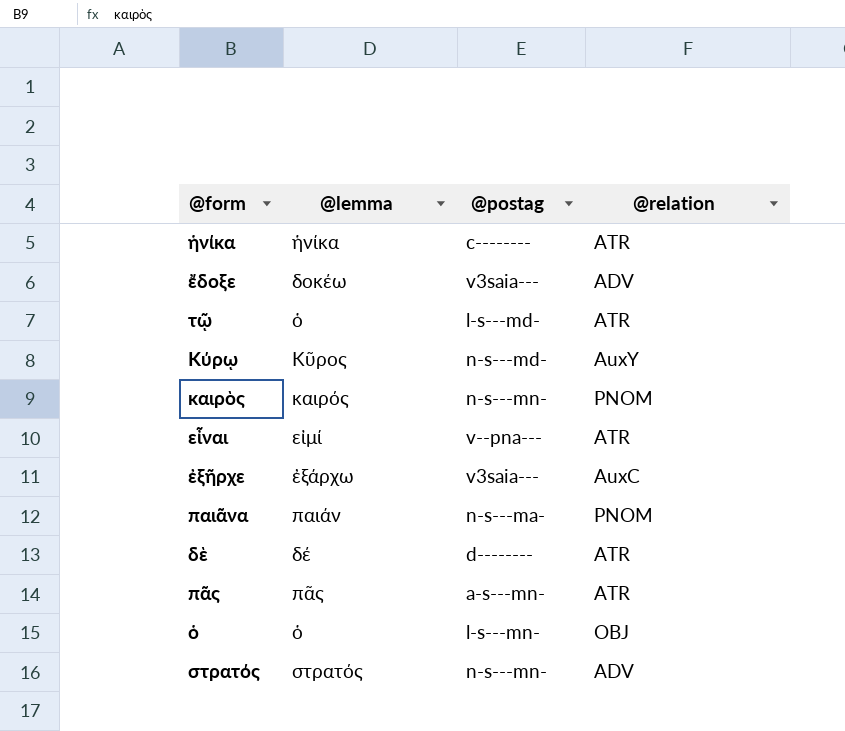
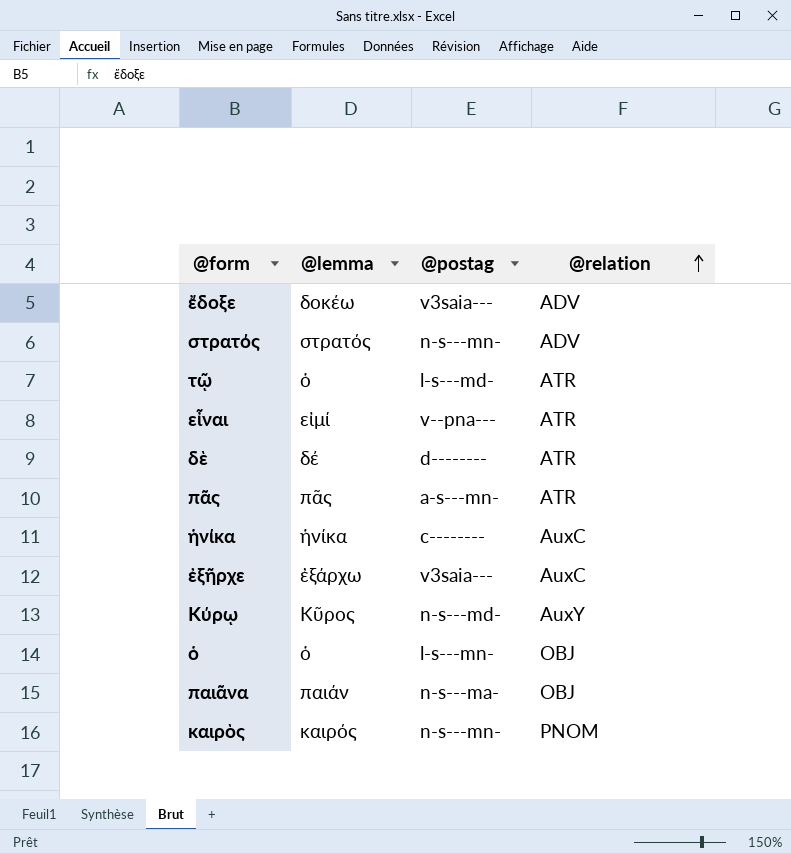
row order: none -> @relation ascending
ἡνίκα | @relation: ATR -> AuxC
παιᾶνα | @relation: PNOM -> OBJ

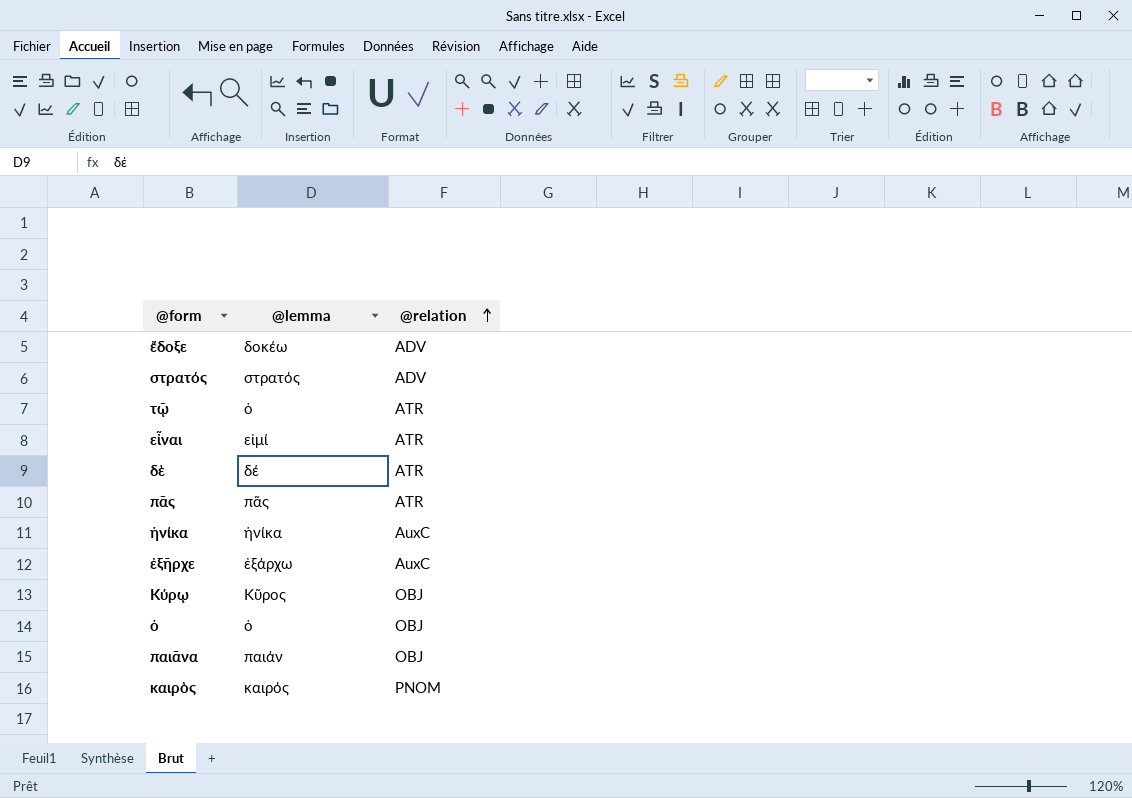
column @postag | position: 3 -> none
Κύρῳ | @relation: AuxY -> OBJ

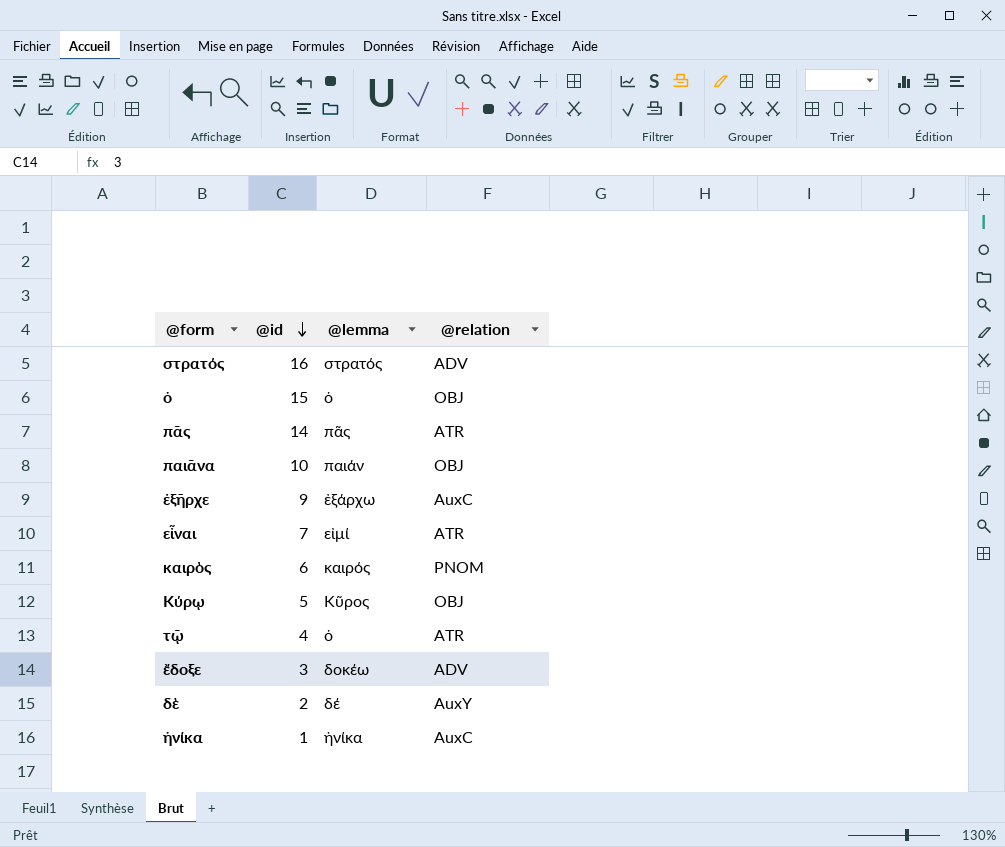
row order: @relation ascending -> @id descending
column @id | position: none -> 2
δὲ | @relation: ATR -> AuxY

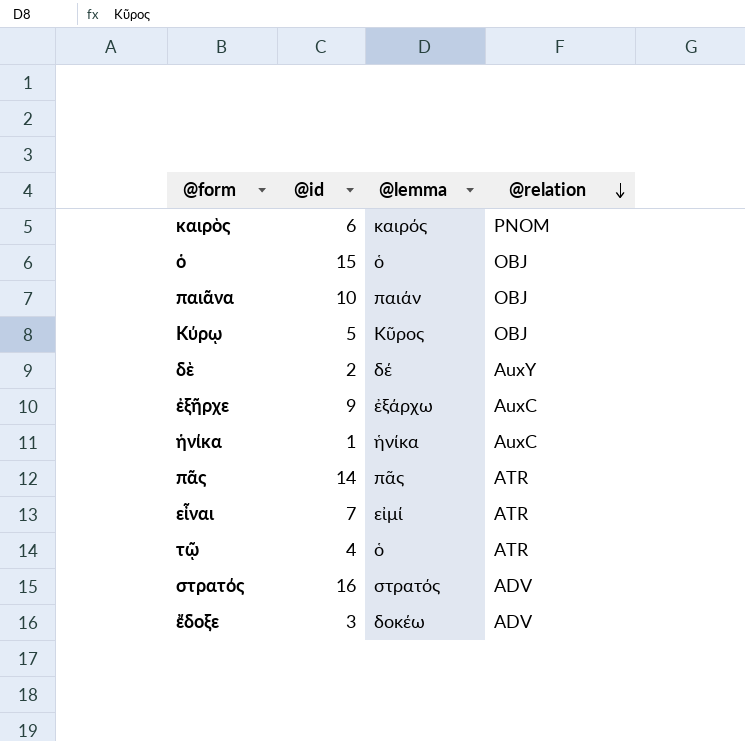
row order: @id descending -> @relation descending

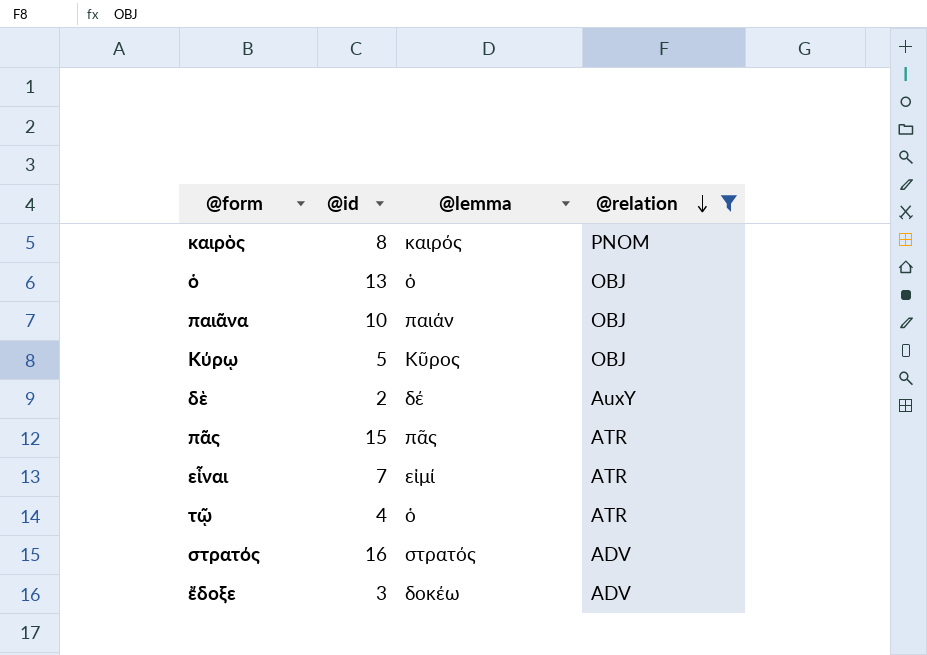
filter: none -> @relation != AuxC
καιρὸς | @id: 6 -> 8
ὁ | @id: 15 -> 13
πᾶς | @id: 14 -> 15

